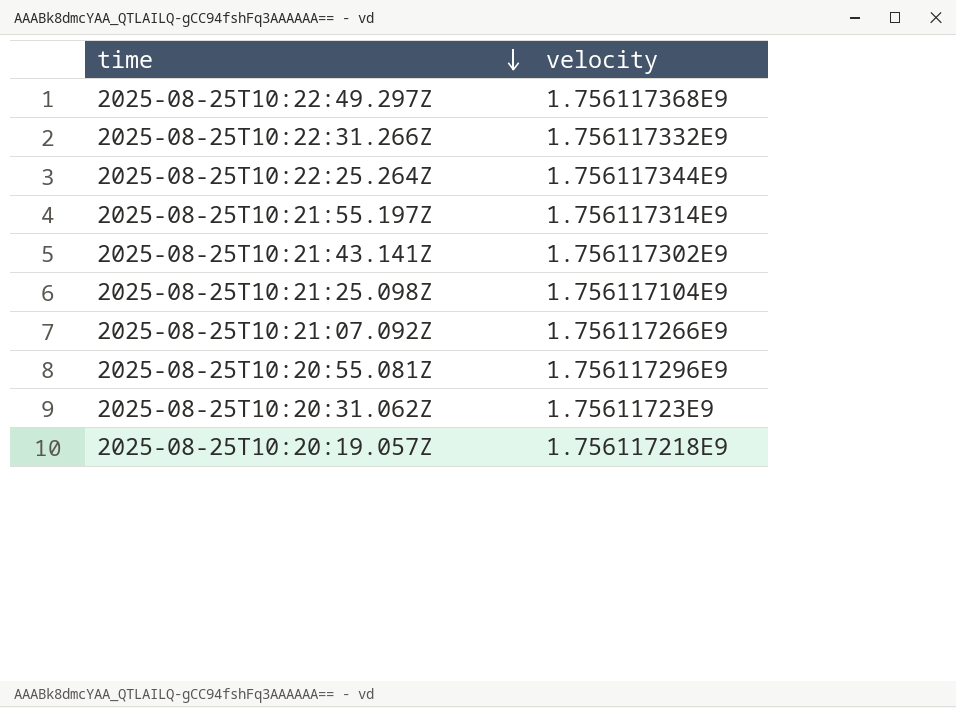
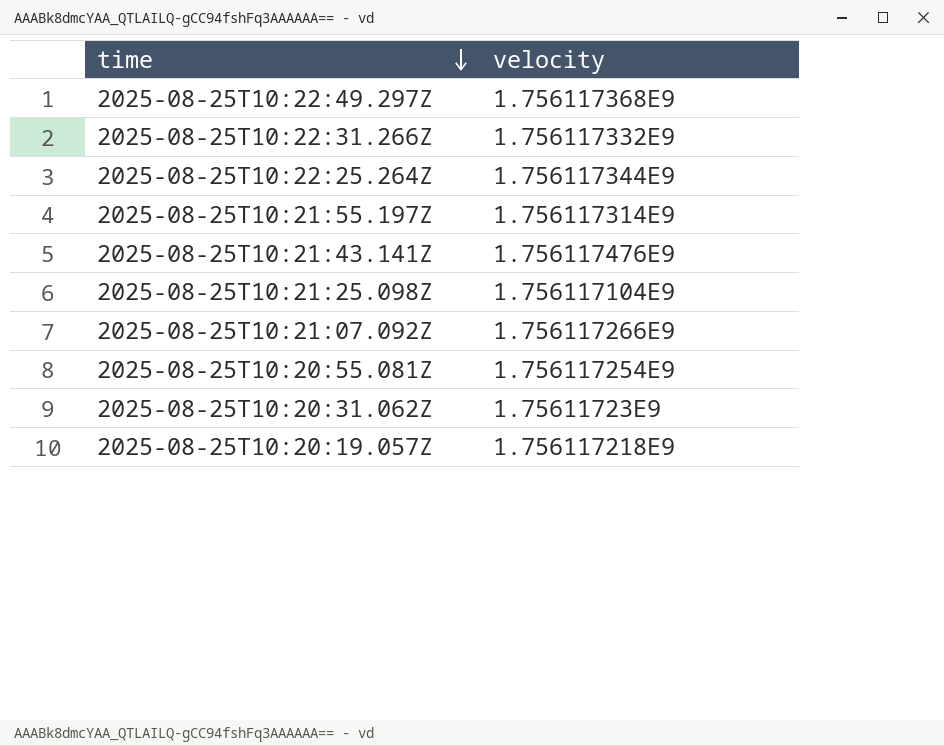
2025-08-25T10:21:43.141Z | velocity: 1.756117302E9 -> 1.756117476E9
2025-08-25T10:20:55.081Z | velocity: 1.756117296E9 -> 1.756117254E9

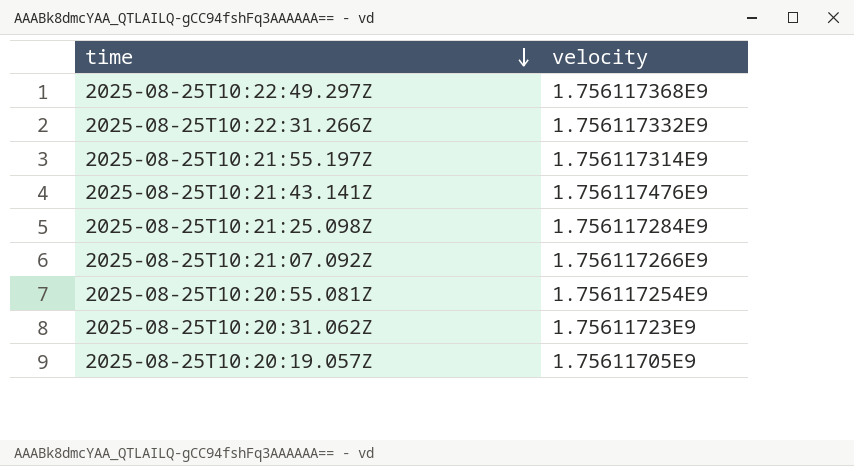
row 2025-08-25T10:22:25.264Z: 1.756117344E9 -> none
2025-08-25T10:21:25.098Z | velocity: 1.756117104E9 -> 1.756117284E9
2025-08-25T10:20:19.057Z | velocity: 1.756117218E9 -> 1.75611705E9

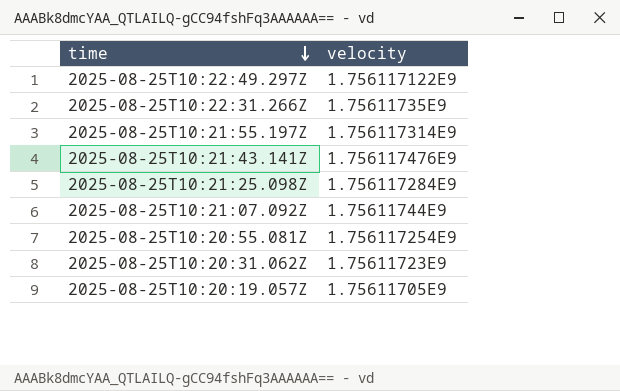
2025-08-25T10:22:49.297Z | velocity: 1.756117368E9 -> 1.756117122E9
2025-08-25T10:22:31.266Z | velocity: 1.756117332E9 -> 1.75611735E9
2025-08-25T10:21:07.092Z | velocity: 1.756117266E9 -> 1.75611744E9

